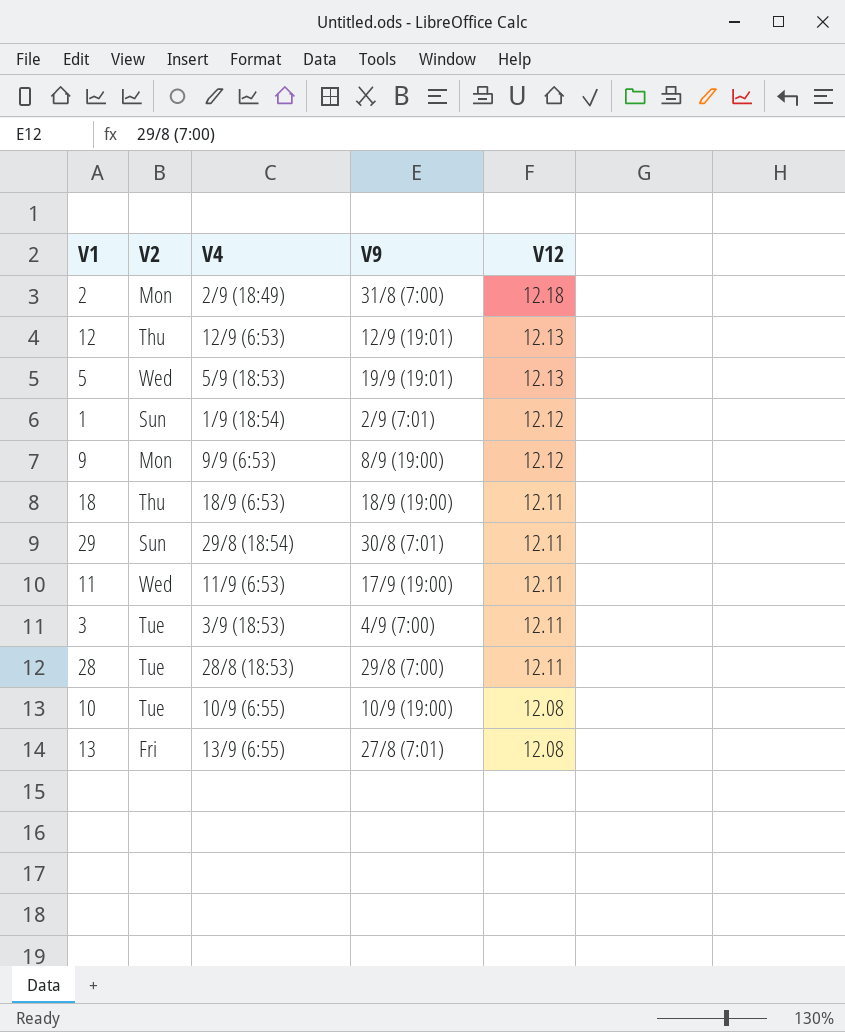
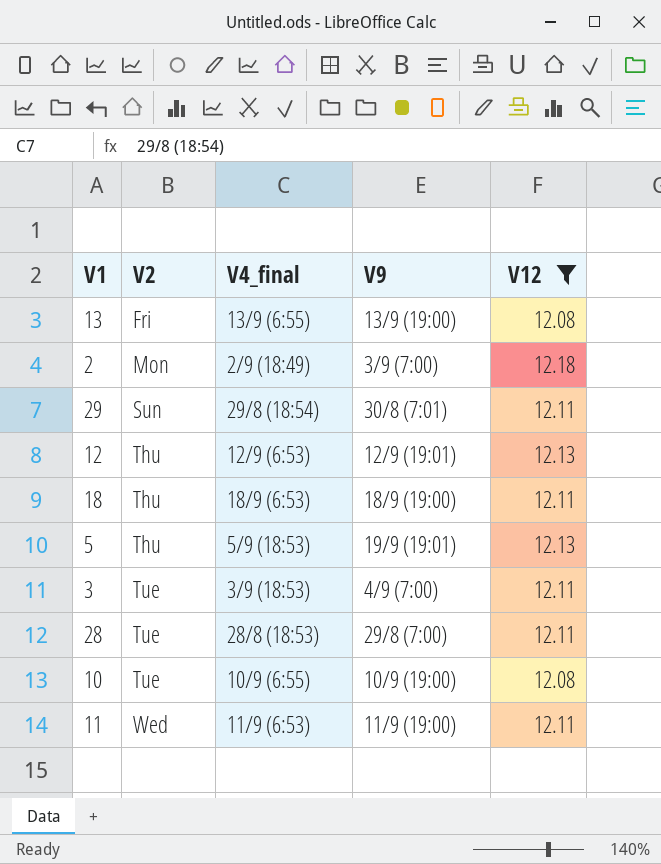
filter: none -> V12 != 12.12
row order: V12 descending -> V2 ascending
column name: V4 -> V4_final
13 | V9: 27/8 (7:01) -> 13/9 (19:00)
2 | V9: 31/8 (7:00) -> 3/9 (7:00)
5 | V2: Wed -> Thu
11 | V9: 17/9 (19:00) -> 11/9 (19:00)

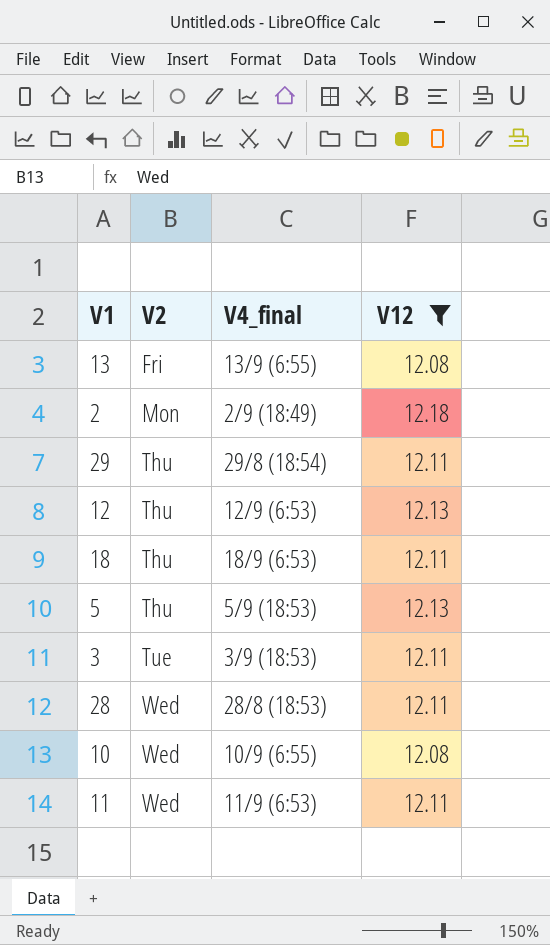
column V9 | position: 4 -> none
29 | V2: Sun -> Thu
28 | V2: Tue -> Wed
10 | V2: Tue -> Wed

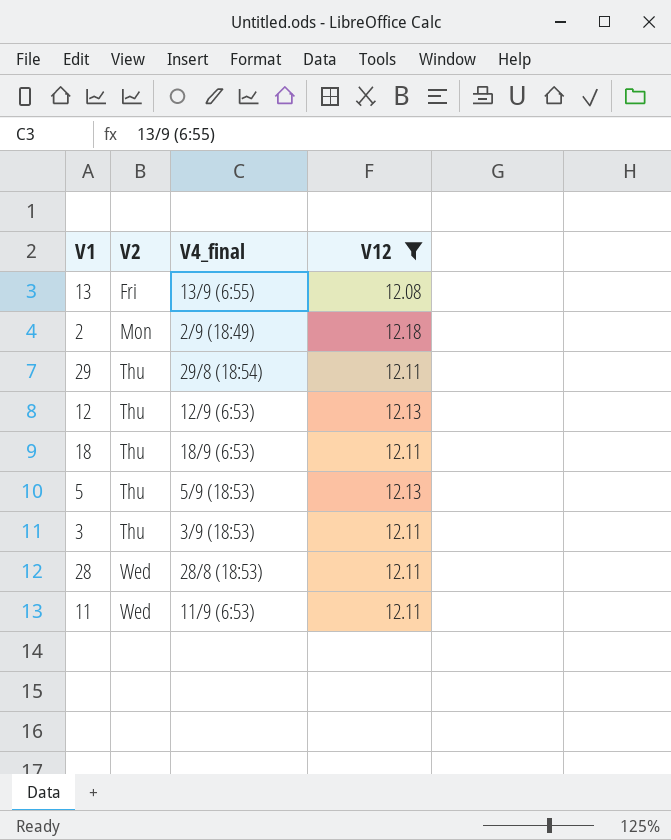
row 10: Wed | 10/9 (6:55) | 12.08 -> none
3 | V2: Tue -> Thu

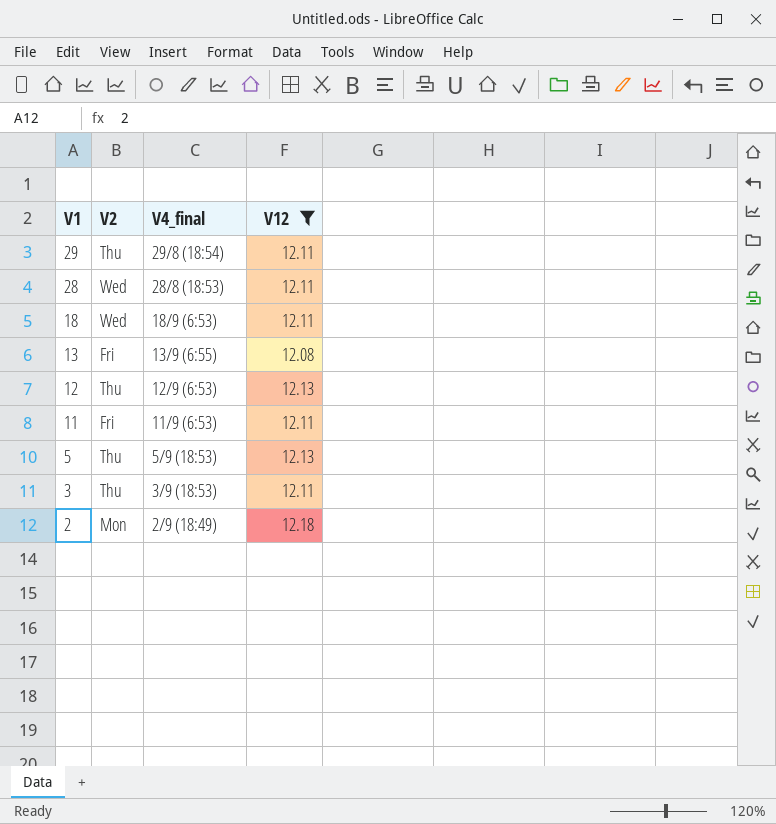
row order: V2 ascending -> V1 descending
18 | V2: Thu -> Wed
11 | V2: Wed -> Fri

